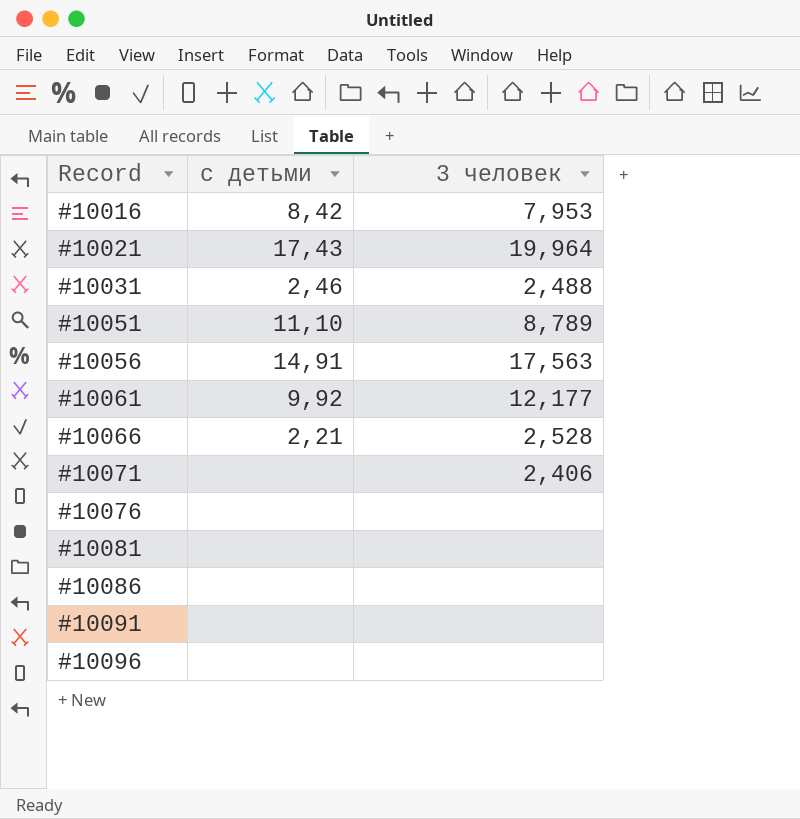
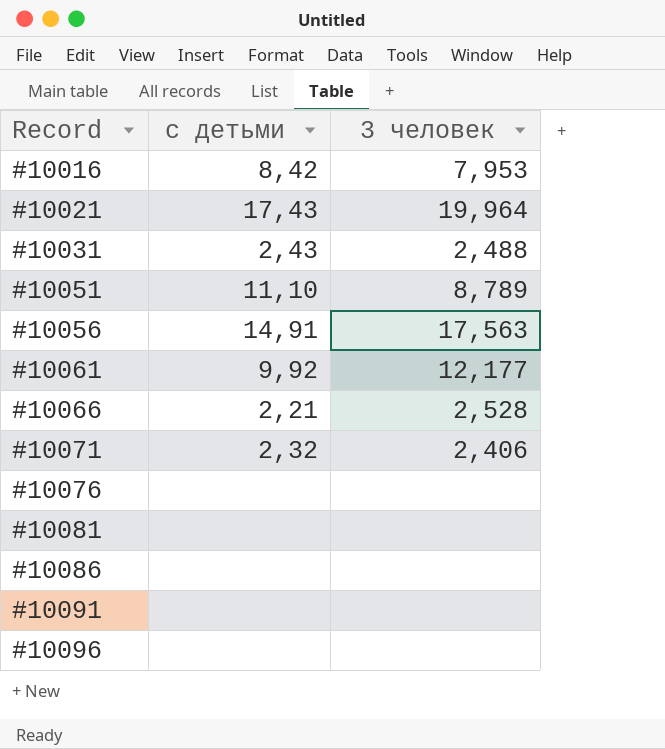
#10031 | с детьми: 2,46 -> 2,43
#10071 | с детьми: none -> 2,32

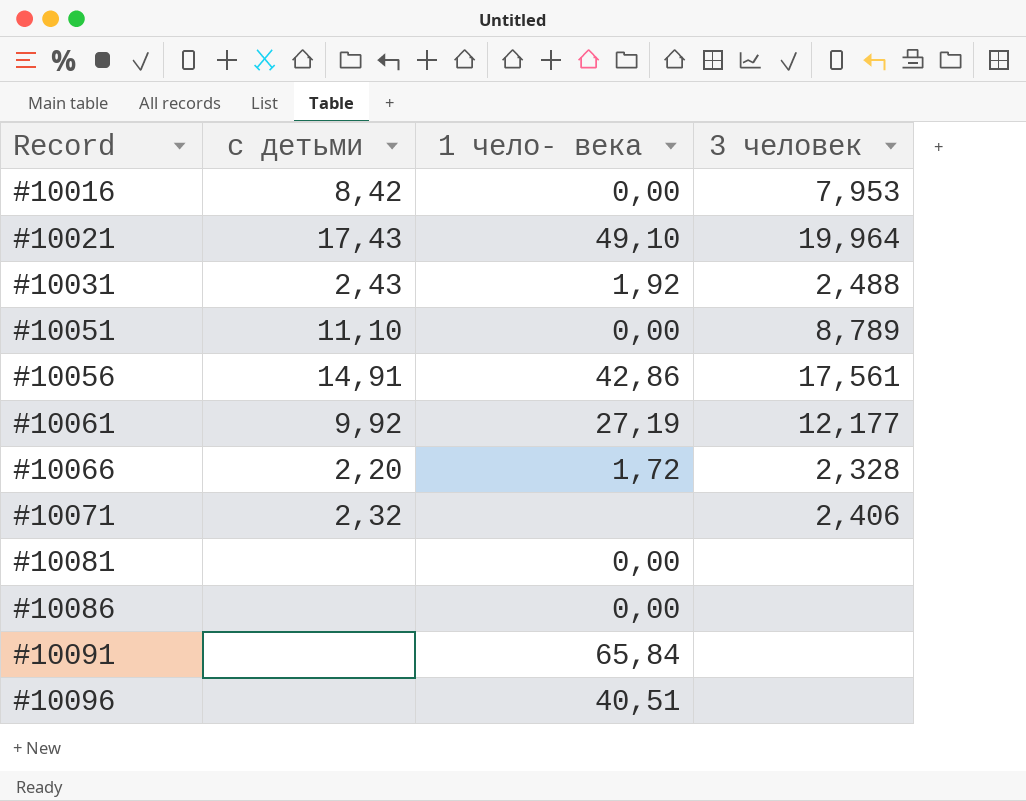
column 1 чело- века | position: none -> 3
row #10076: none | none -> none
#10056 | 3 человек: 17,563 -> 17,561
#10066 | с детьми: 2,21 -> 2,20
#10066 | 3 человек: 2,528 -> 2,328

